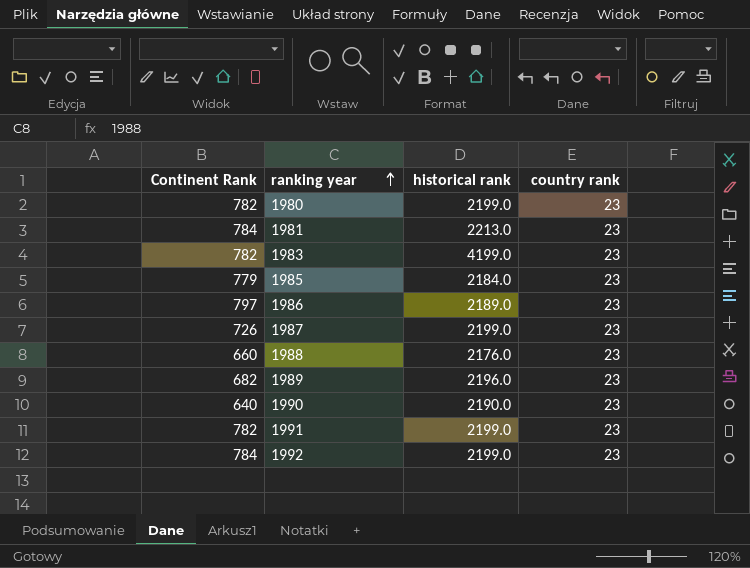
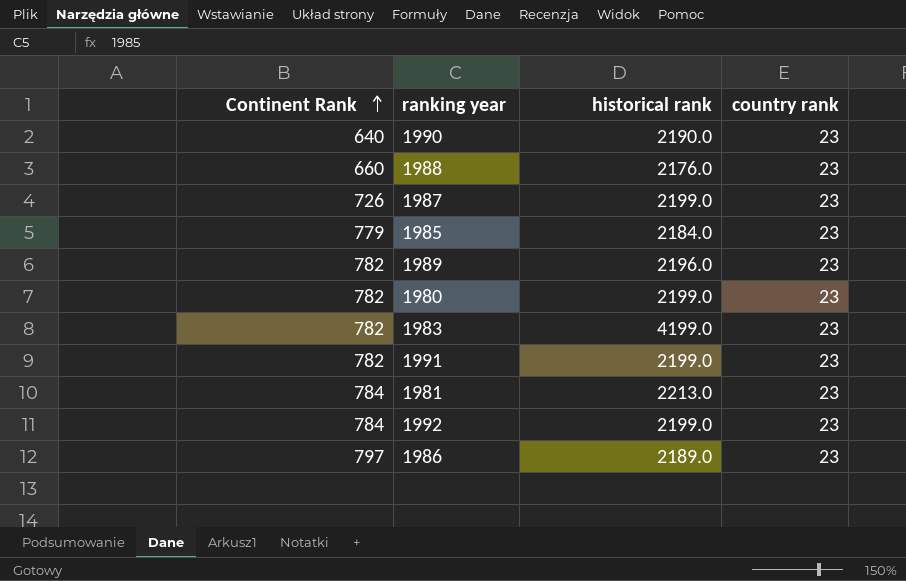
row order: ranking year ascending -> Continent Rank ascending
1989 | Continent Rank: 682 -> 782

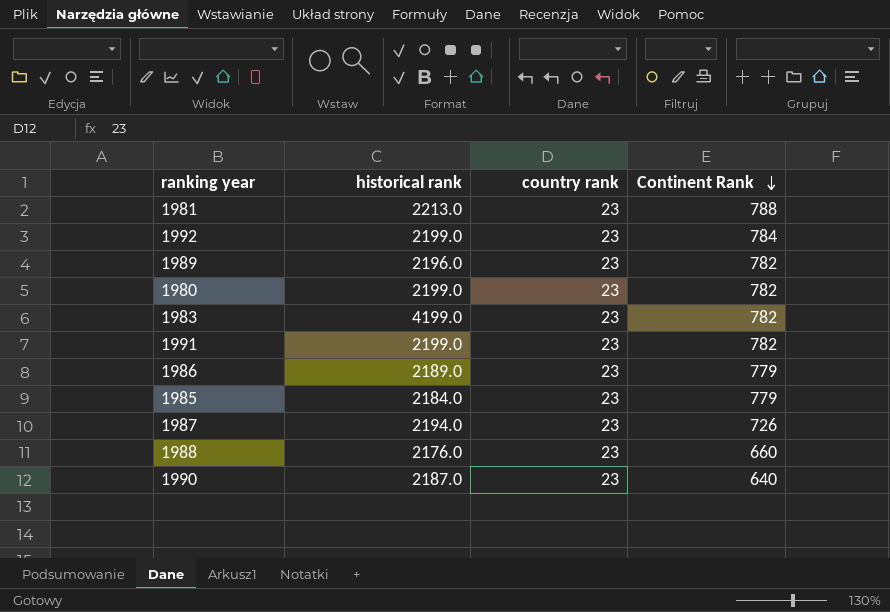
row order: Continent Rank ascending -> Continent Rank descending
column Continent Rank | position: 1 -> 4
1981 | Continent Rank: 784 -> 788
1986 | Continent Rank: 797 -> 779
1987 | historical rank: 2199.0 -> 2194.0
1990 | historical rank: 2190.0 -> 2187.0

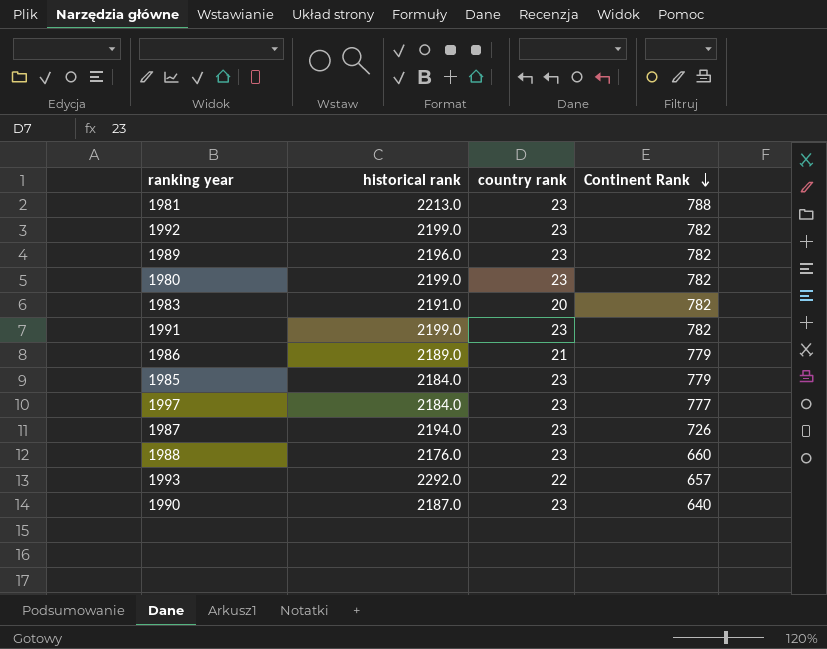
1992 | Continent Rank: 784 -> 782
1983 | historical rank: 4199.0 -> 2191.0
1983 | country rank: 23 -> 20
1986 | country rank: 23 -> 21
row 1997: none -> 2184.0 | 23 | 777
row 1993: none -> 2292.0 | 22 | 657

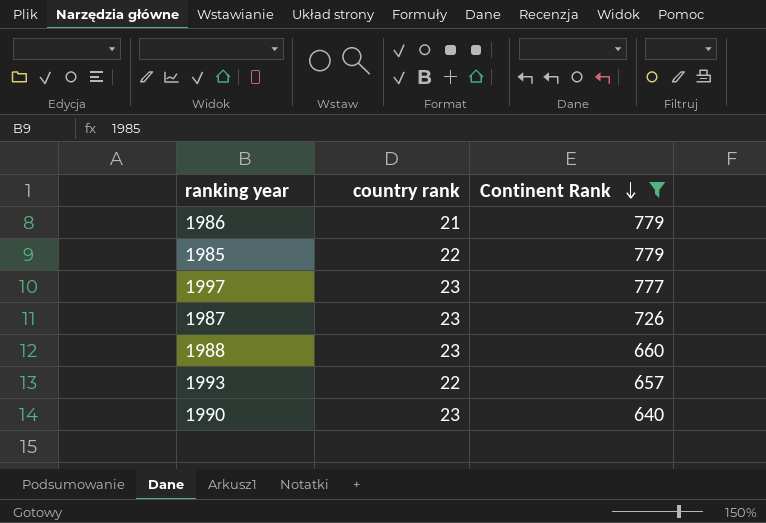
filter: none -> Continent Rank <= 779
column historical rank | position: 2 -> none
1985 | country rank: 23 -> 22

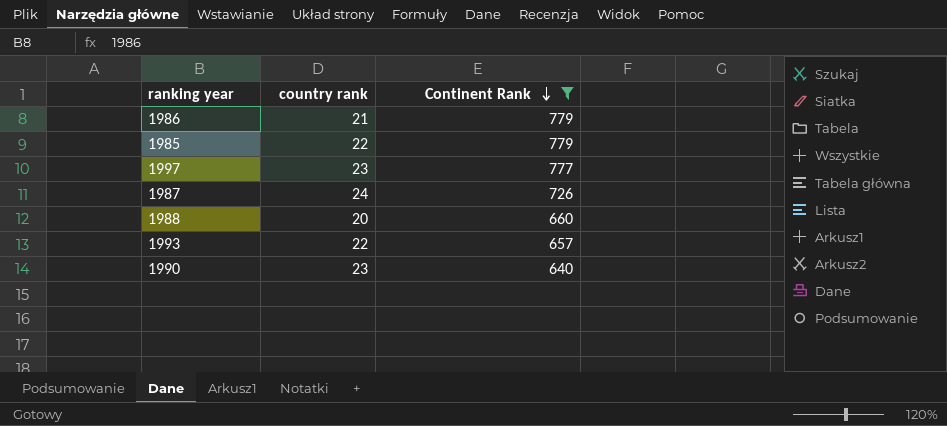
1987 | country rank: 23 -> 24
1988 | country rank: 23 -> 20

